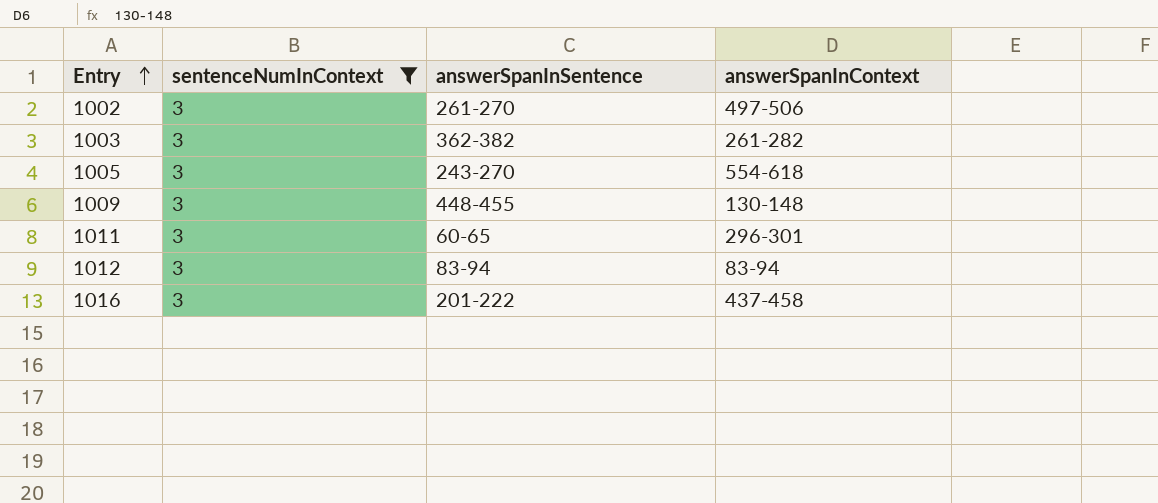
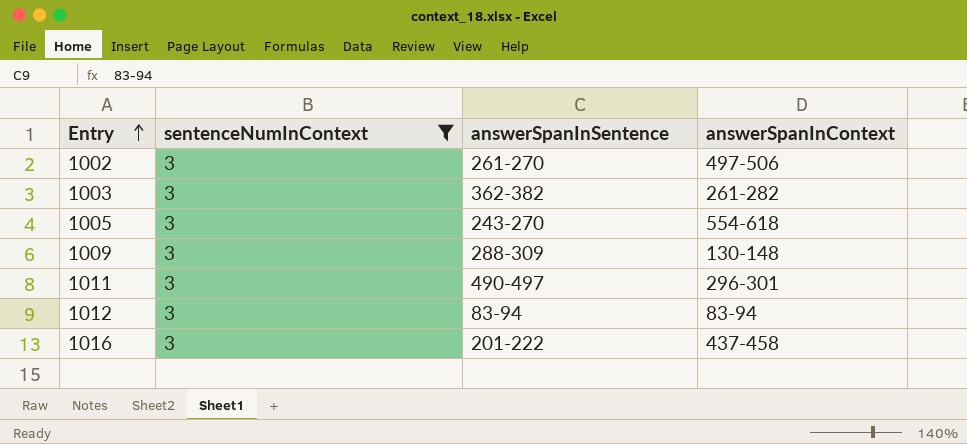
1009 | answerSpanInSentence: 448-455 -> 288-309
1011 | answerSpanInSentence: 60-65 -> 490-497

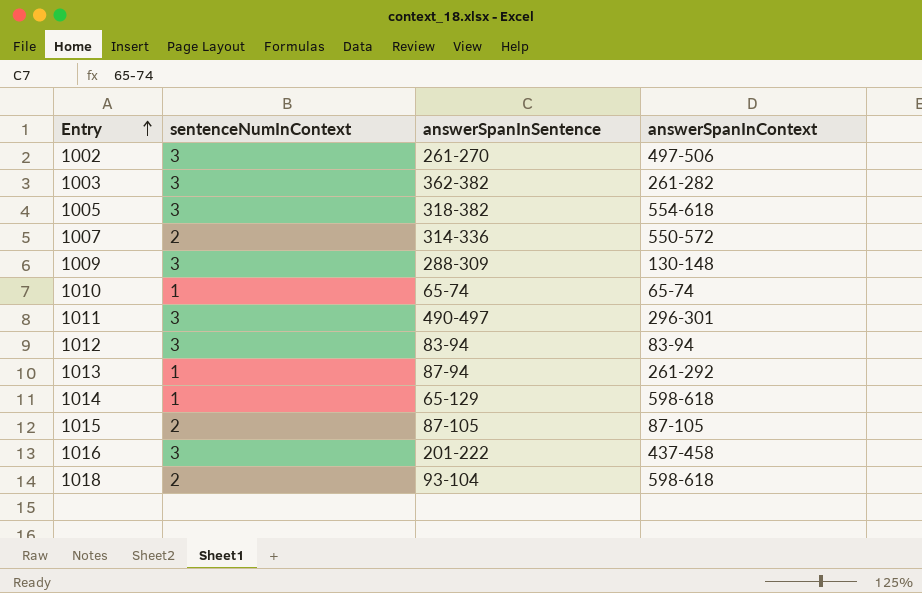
filter: sentenceNumInContext = 3 -> none
1005 | answerSpanInSentence: 243-270 -> 318-382

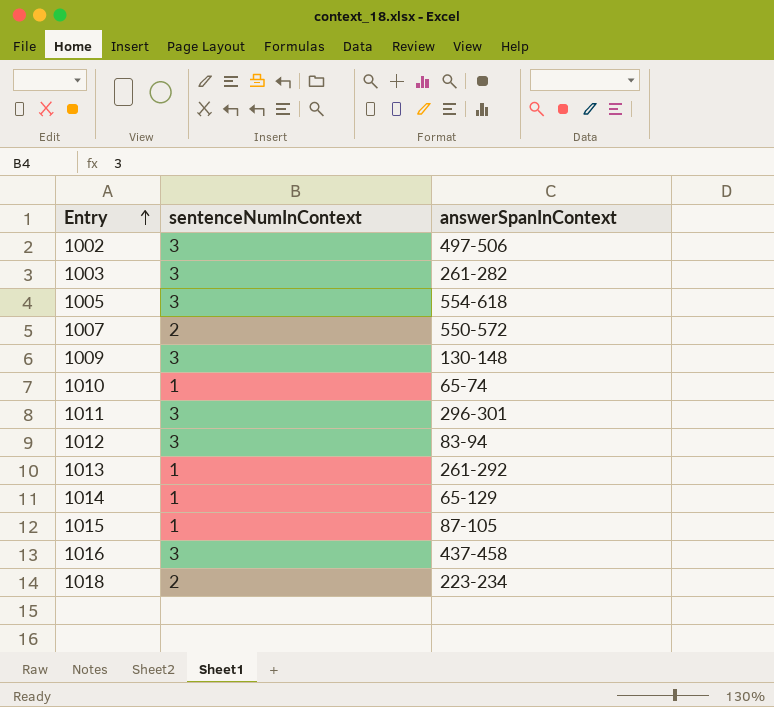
column answerSpanInSentence | position: 3 -> none
1014 | answerSpanInContext: 598-618 -> 65-129
1015 | sentenceNumInContext: 2 -> 1
1018 | answerSpanInContext: 598-618 -> 223-234

